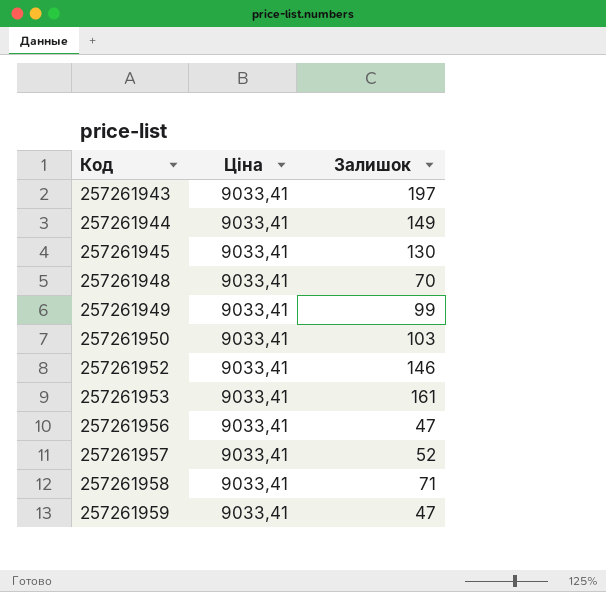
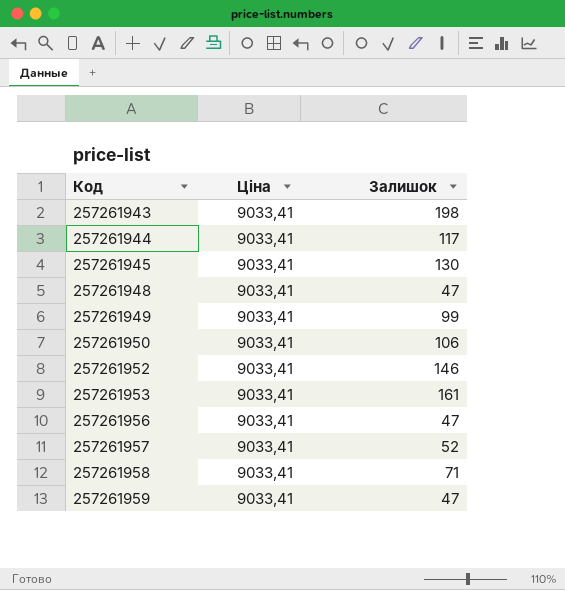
257261943 | Залишок: 197 -> 198
257261944 | Залишок: 149 -> 117
257261948 | Залишок: 70 -> 47
257261950 | Залишок: 103 -> 106

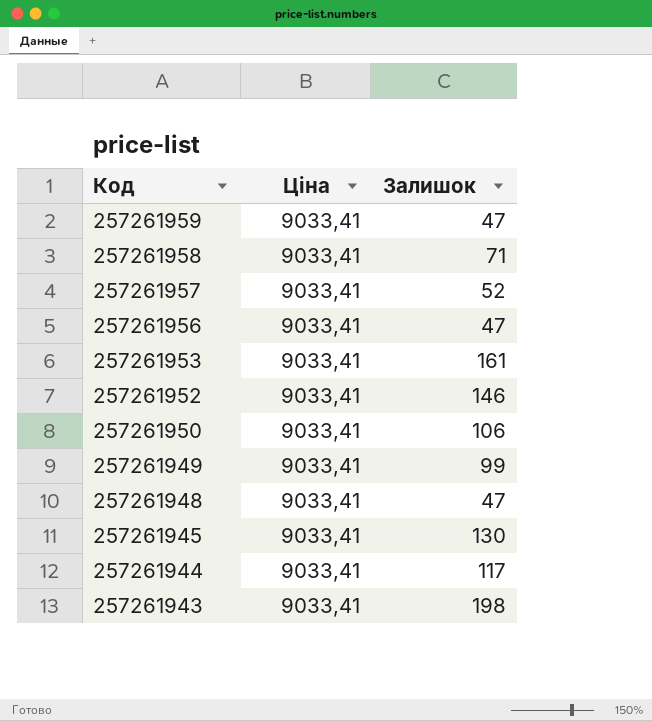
row order: Код ascending -> Код descending

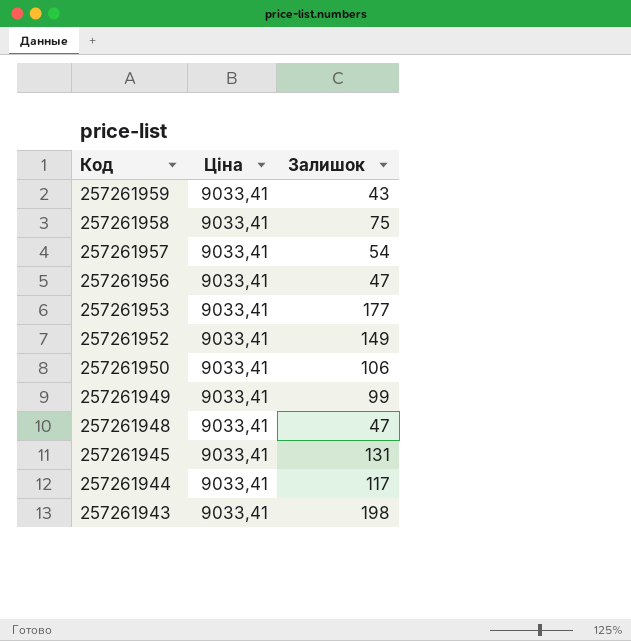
257261959 | Залишок: 47 -> 43
257261958 | Залишок: 71 -> 75
257261957 | Залишок: 52 -> 54
257261953 | Залишок: 161 -> 177
257261952 | Залишок: 146 -> 149
257261945 | Залишок: 130 -> 131

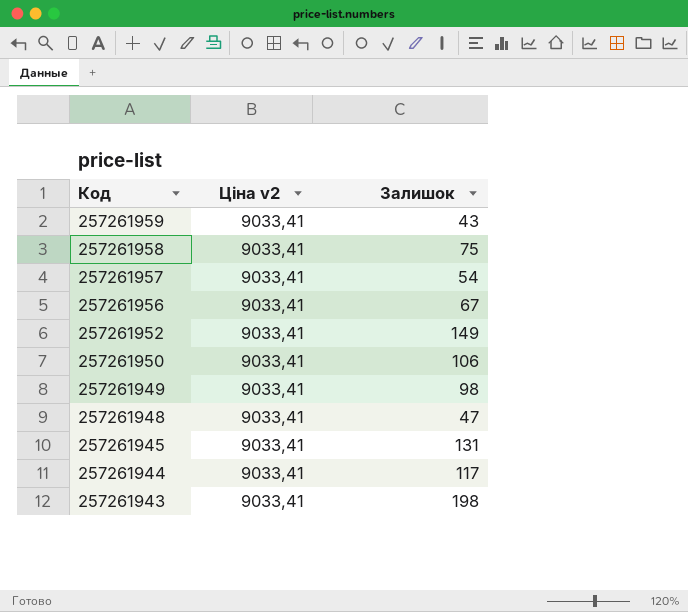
column name: Ціна -> Ціна v2
row 257261953: 9033,41 | 177 -> none
257261956 | Залишок: 47 -> 67
257261949 | Залишок: 99 -> 98

